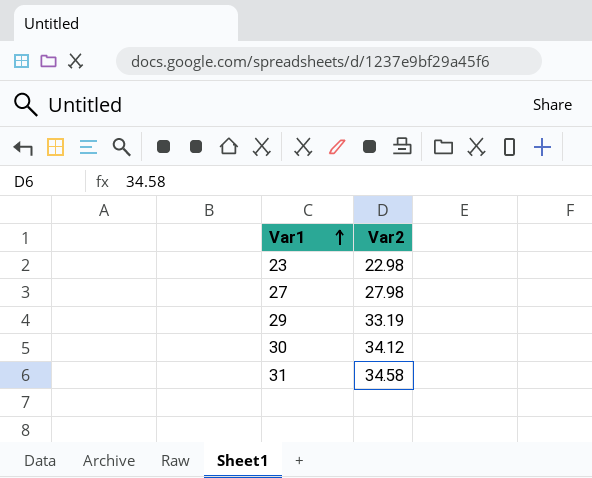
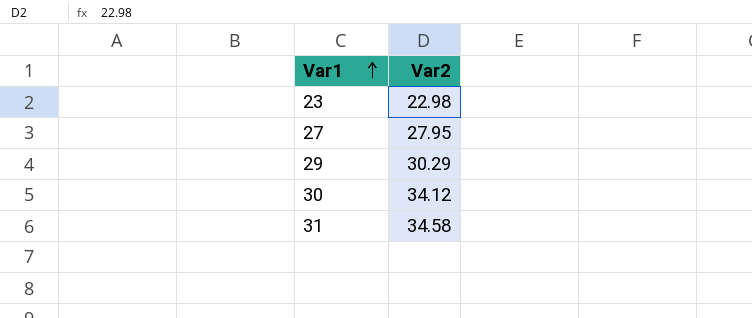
27 | Var2: 27.98 -> 27.95
29 | Var2: 33.19 -> 30.29

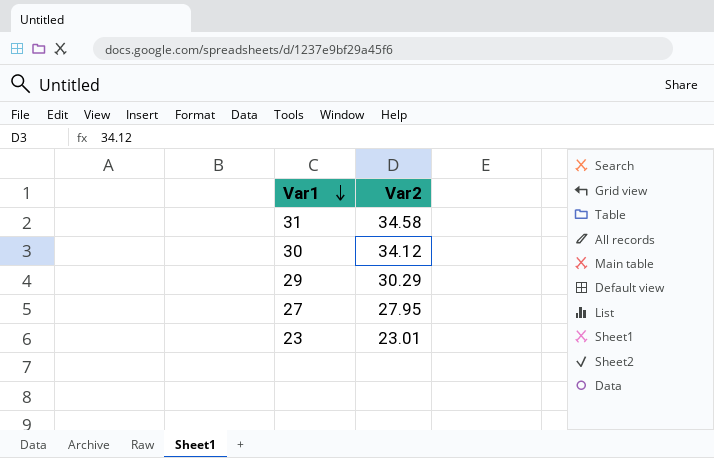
row order: Var1 ascending -> Var1 descending
23 | Var2: 22.98 -> 23.01

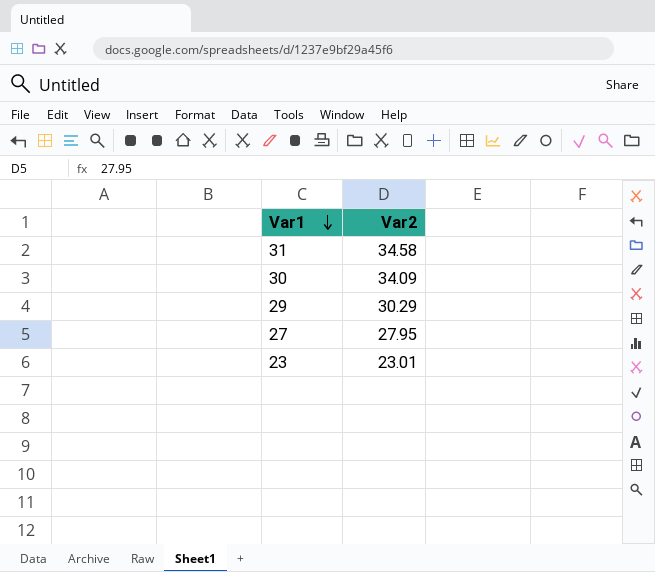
30 | Var2: 34.12 -> 34.09

